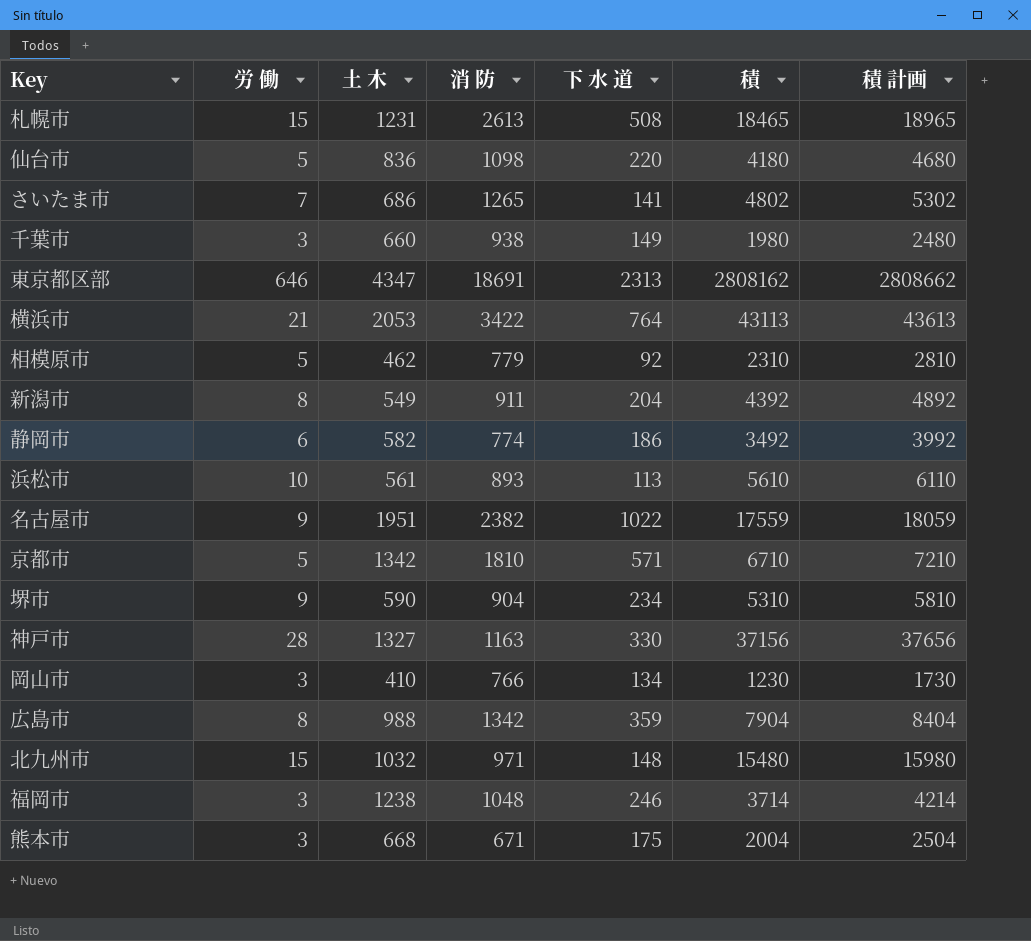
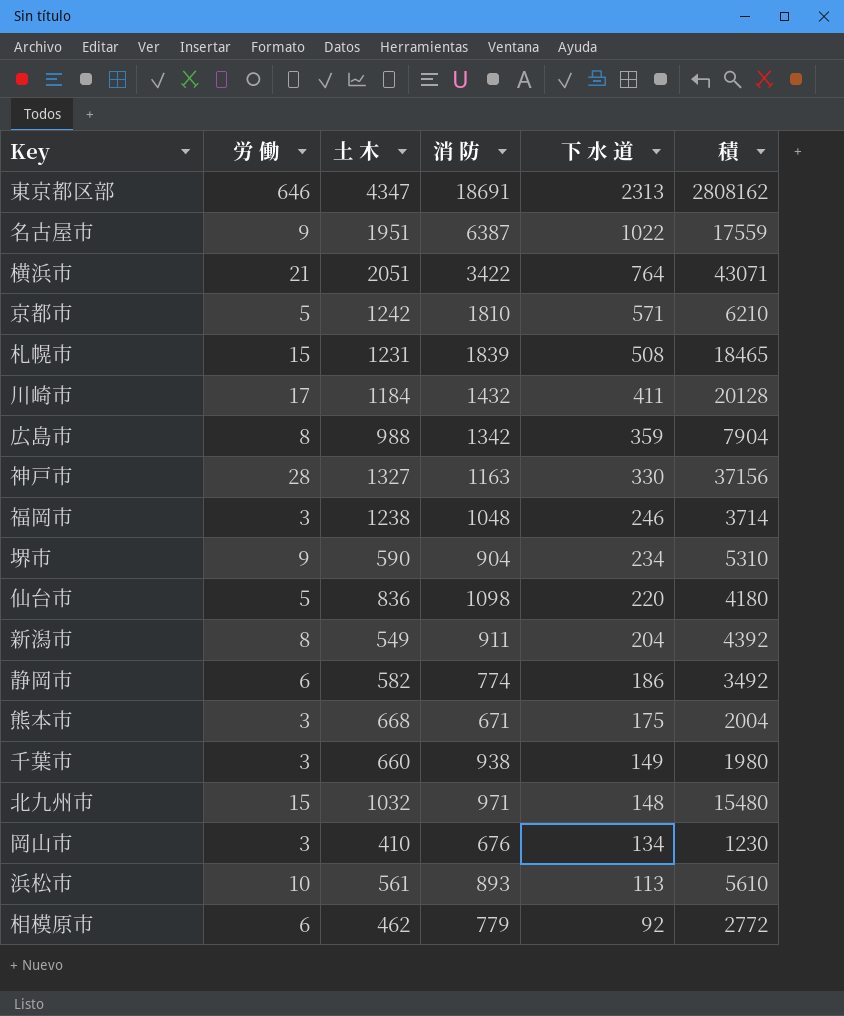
row order: none -> 下 水 道 descending
column 積 計画 | formula: [積] + 500 -> none
row さいたま市: 7 | 686 | 1265 | 141 | 4802 | 5302 -> none
名古屋市 | 消 防: 2382 -> 6387
横浜市 | 土 木: 2053 -> 2051
横浜市 | 積: 43113 -> 43071
京都市 | 土 木: 1342 -> 1242
京都市 | 積: 6710 -> 6210
札幌市 | 消 防: 2613 -> 1839
row 川崎市: none -> 17 | 1184 | 1432 | 411 | 20128
岡山市 | 消 防: 766 -> 676
相模原市 | 労 働: 5 -> 6
相模原市 | 積: 2310 -> 2772

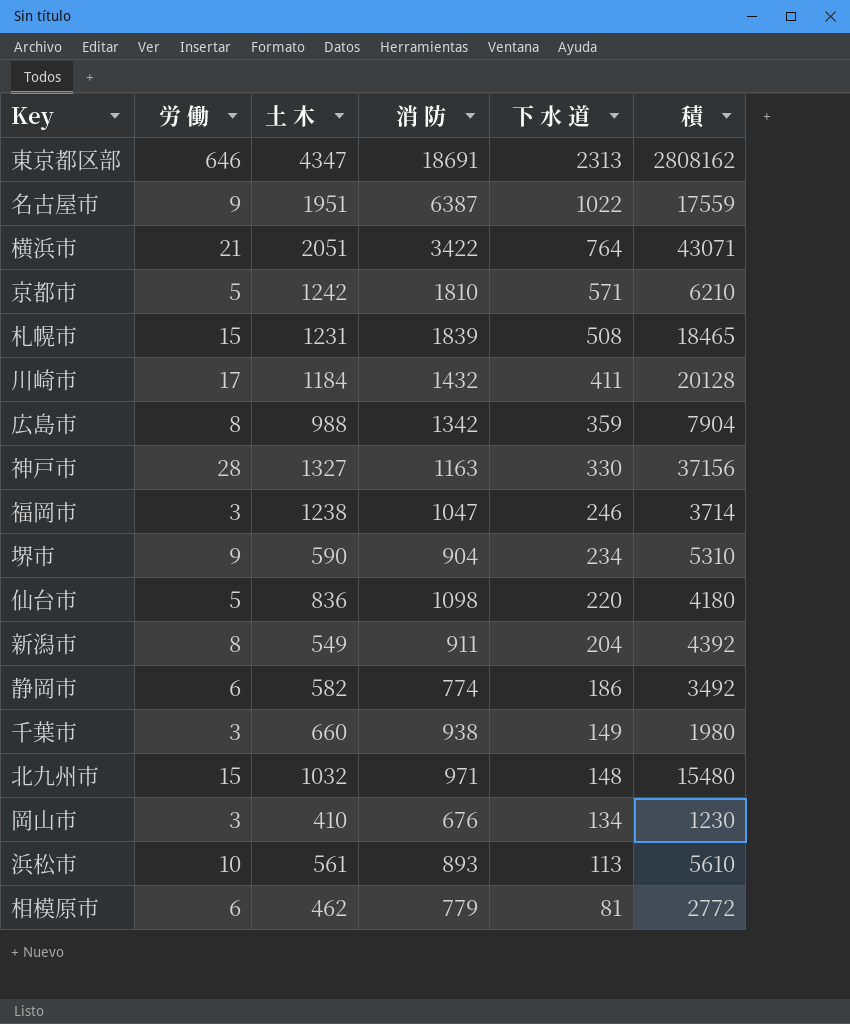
row 熊本市: 3 | 668 | 671 | 175 | 2004 -> none
福岡市 | 消 防: 1048 -> 1047
相模原市 | 下 水 道: 92 -> 81

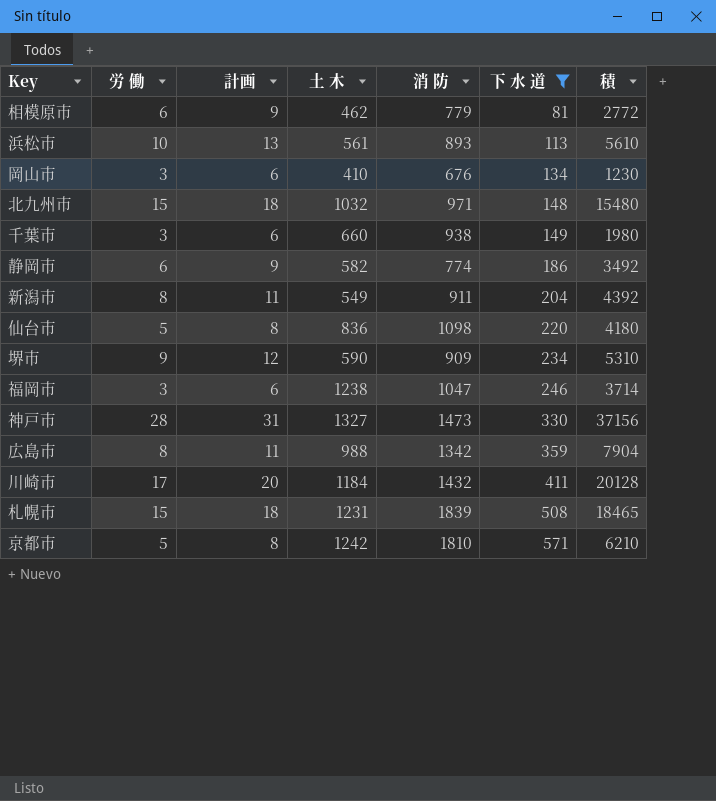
filter: none -> 下 水 道 <= 571
row order: 下 水 道 descending -> 下 水 道 ascending
column 計画 | formula: none -> [労 働] + 3
堺市 | 消 防: 904 -> 909
神戸市 | 消 防: 1163 -> 1473

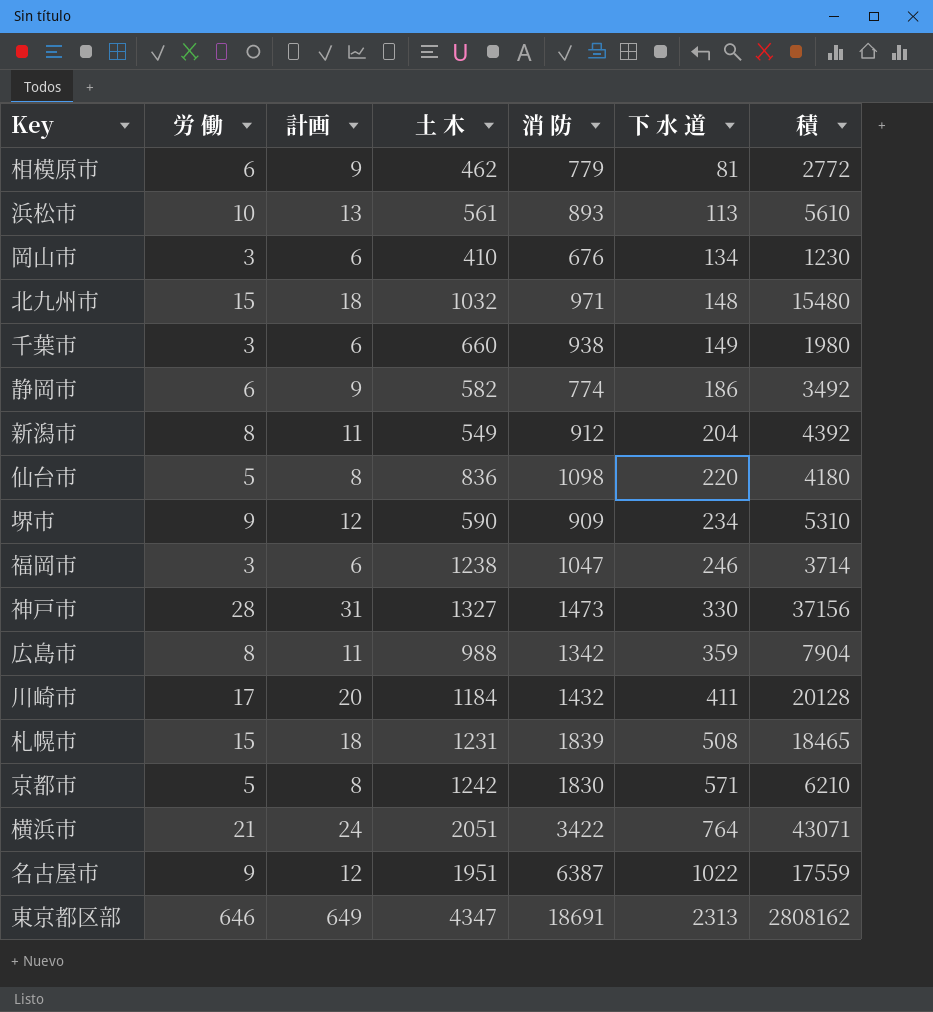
filter: 下 水 道 <= 571 -> none
新潟市 | 消 防: 911 -> 912
京都市 | 消 防: 1810 -> 1830

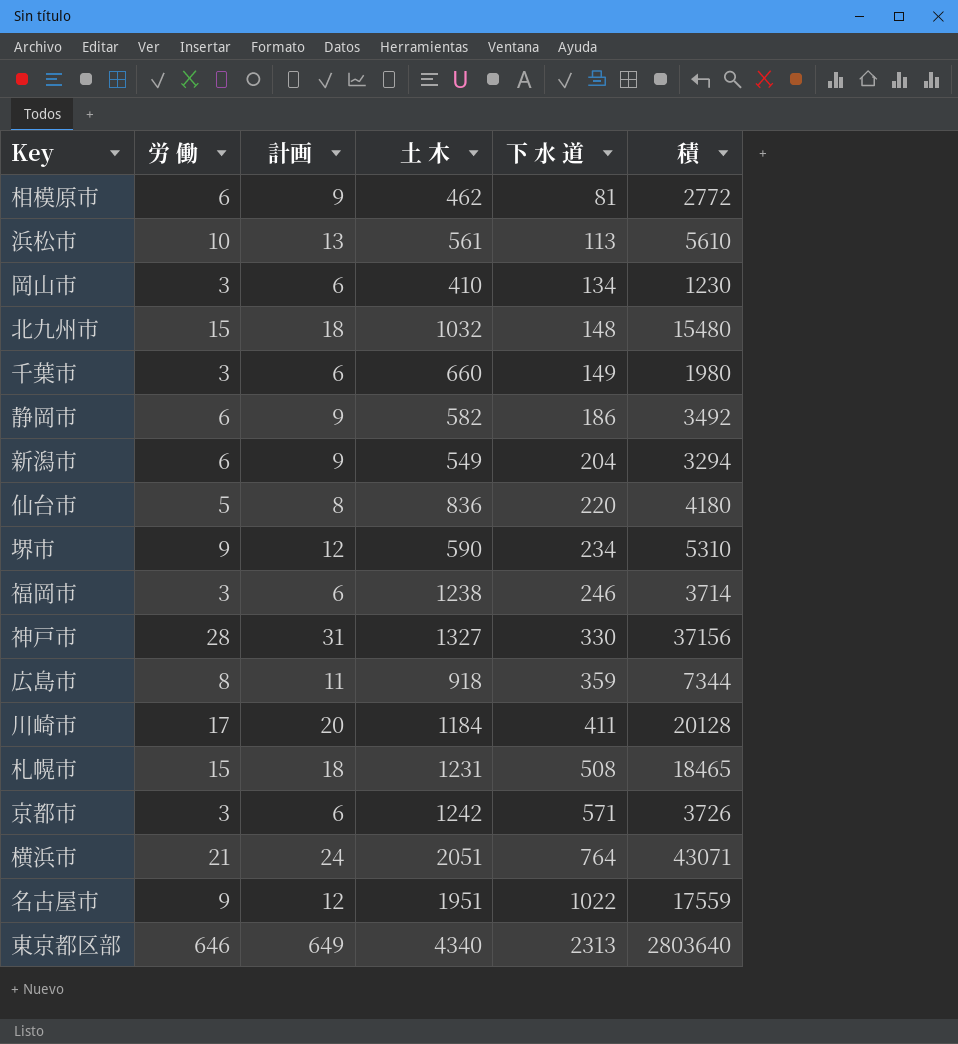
column 消 防 | position: 5 -> none
新潟市 | 労 働: 8 -> 6
新潟市 | 計画: 11 -> 9
新潟市 | 積: 4392 -> 3294
広島市 | 土 木: 988 -> 918
広島市 | 積: 7904 -> 7344
京都市 | 労 働: 5 -> 3
京都市 | 計画: 8 -> 6
京都市 | 積: 6210 -> 3726
東京都区部 | 土 木: 4347 -> 4340
東京都区部 | 積: 2808162 -> 2803640

